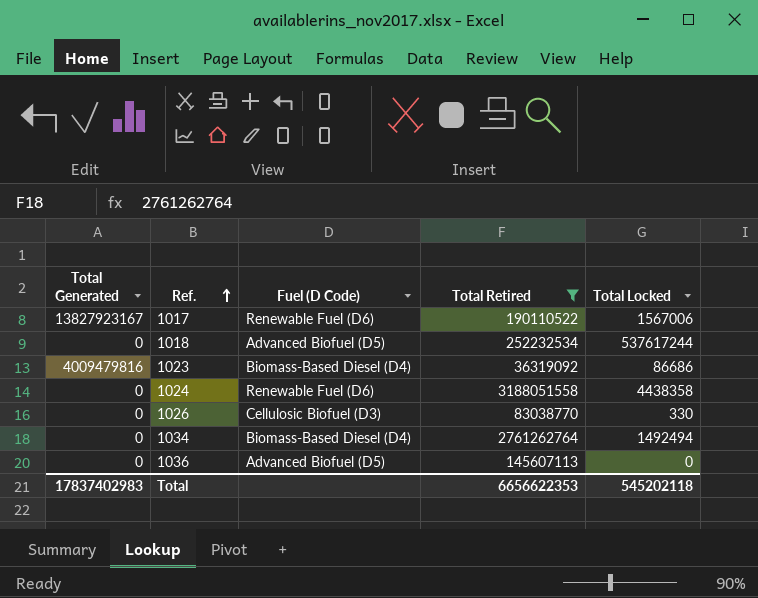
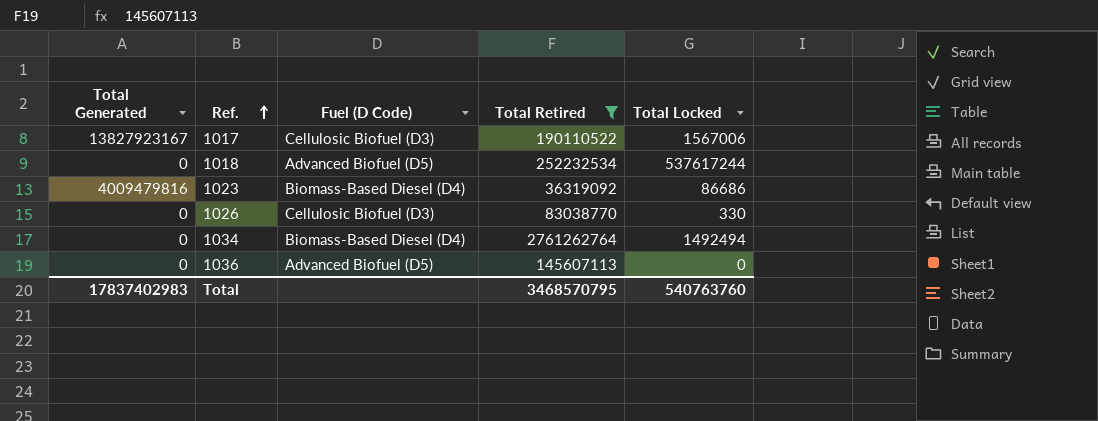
row 1024: 0 | Renewable Fuel (D6) | 3188051558 | 4438358 -> none
1017 | Fuel (D Code): Renewable Fuel (D6) -> Cellulosic Biofuel (D3)
Total | Total Retired: 6656622353 -> 3468570795
Total | Total Locked: 545202118 -> 540763760

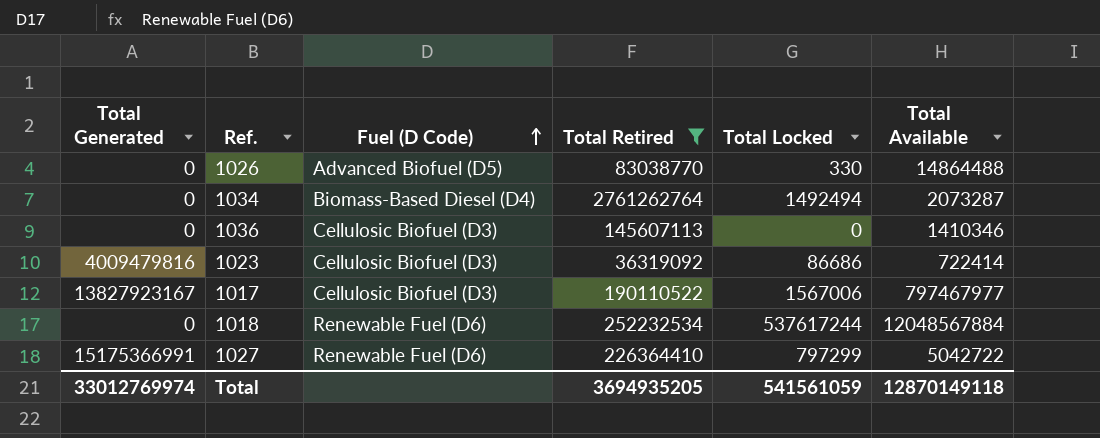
row order: Ref. ascending -> Fuel (D Code) ascending
column Total Available | position: none -> 6
1026 | Fuel (D Code): Cellulosic Biofuel (D3) -> Advanced Biofuel (D5)
1036 | Fuel (D Code): Advanced Biofuel (D5) -> Cellulosic Biofuel (D3)
1023 | Fuel (D Code): Biomass-Based Diesel (D4) -> Cellulosic Biofuel (D3)
1018 | Fuel (D Code): Advanced Biofuel (D5) -> Renewable Fuel (D6)
row 1027: none -> 15175366991 | Renewable Fuel (D6) | 226364410 | 797299 | 5042722
Total | Total Generated: 17837402983 -> 33012769974
Total | Total Retired: 3468570795 -> 3694935205
Total | Total Locked: 540763760 -> 541561059

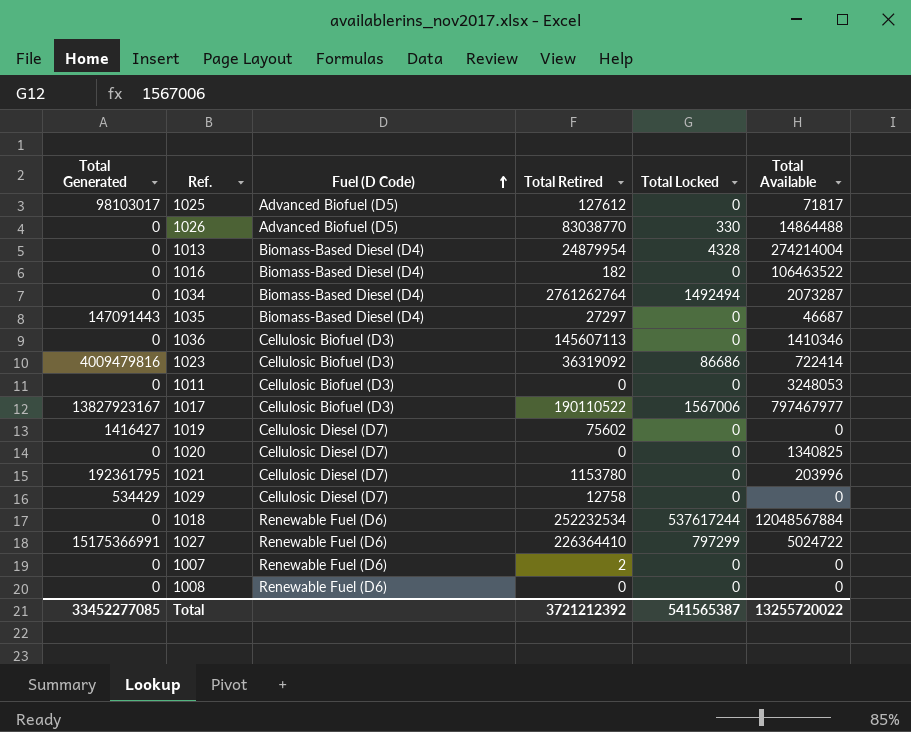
filter: Total Retired >= 36319092 -> none
1027 | Total Available: 5042722 -> 5024722
Total | Total Generated: 33012769974 -> 33452277085
Total | Total Retired: 3694935205 -> 3721212392
Total | Total Locked: 541561059 -> 541565387
Total | Total Available: 12870149118 -> 13255720022

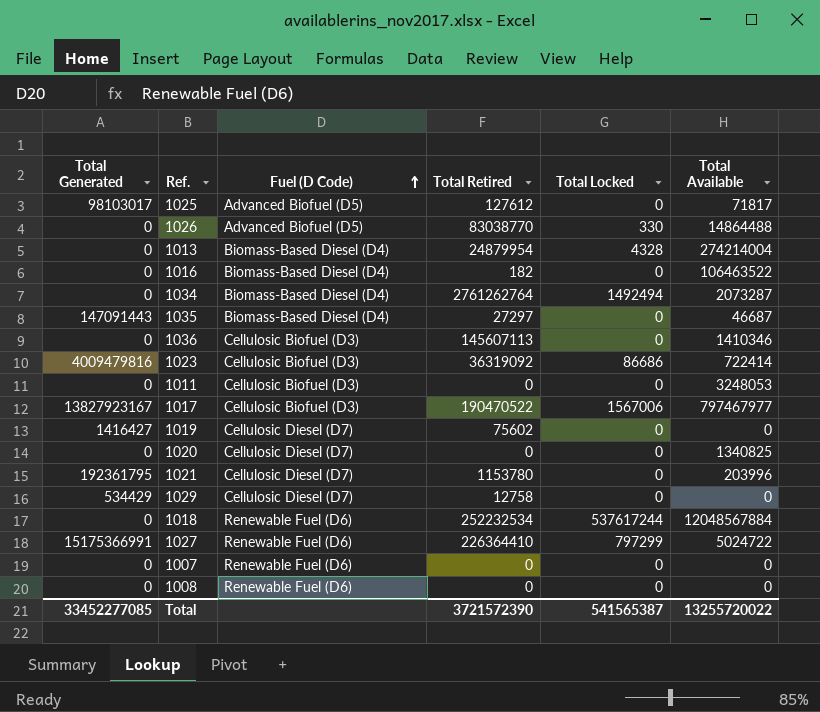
1017 | Total Retired: 190110522 -> 190470522
1007 | Total Retired: 2 -> 0
Total | Total Retired: 3721212392 -> 3721572390

